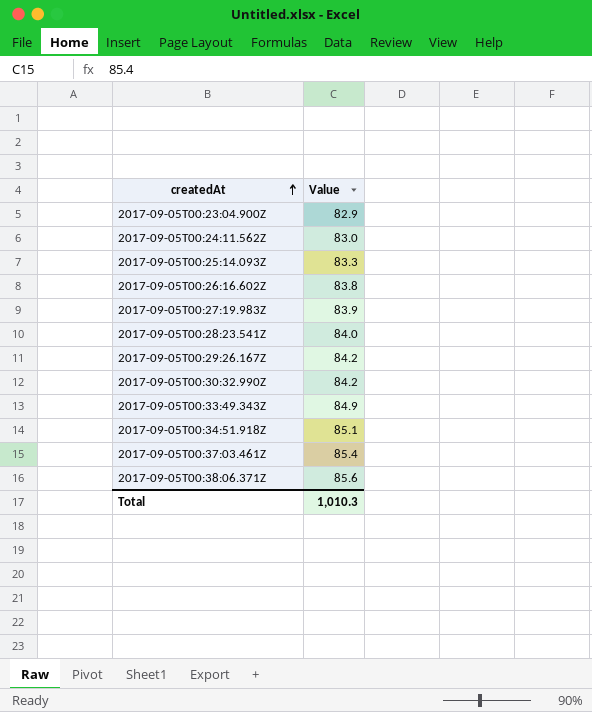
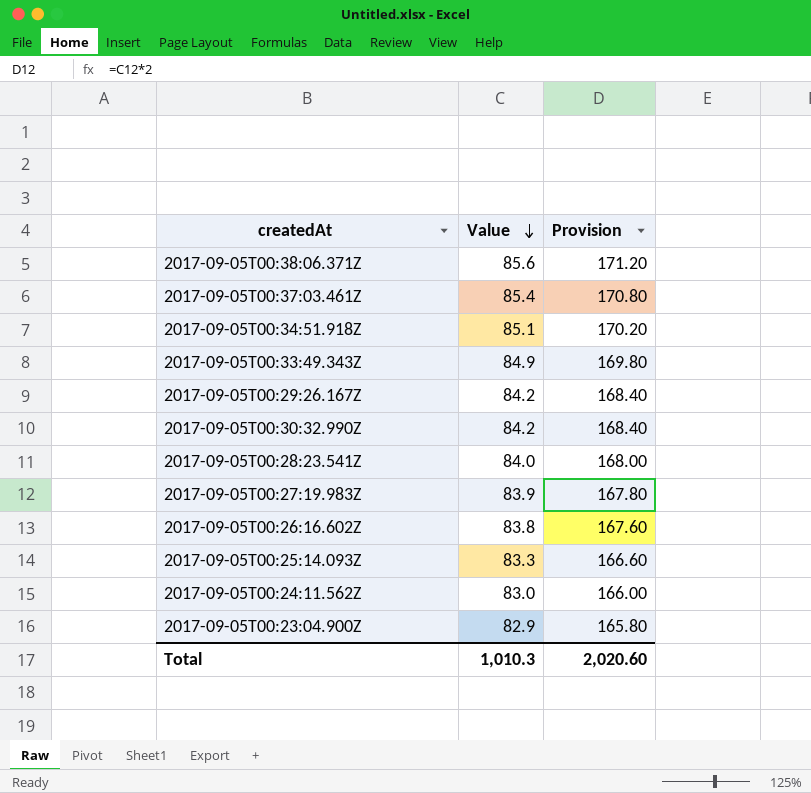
row order: createdAt ascending -> Value descending
column Provision | formula: none -> [Value] * 2

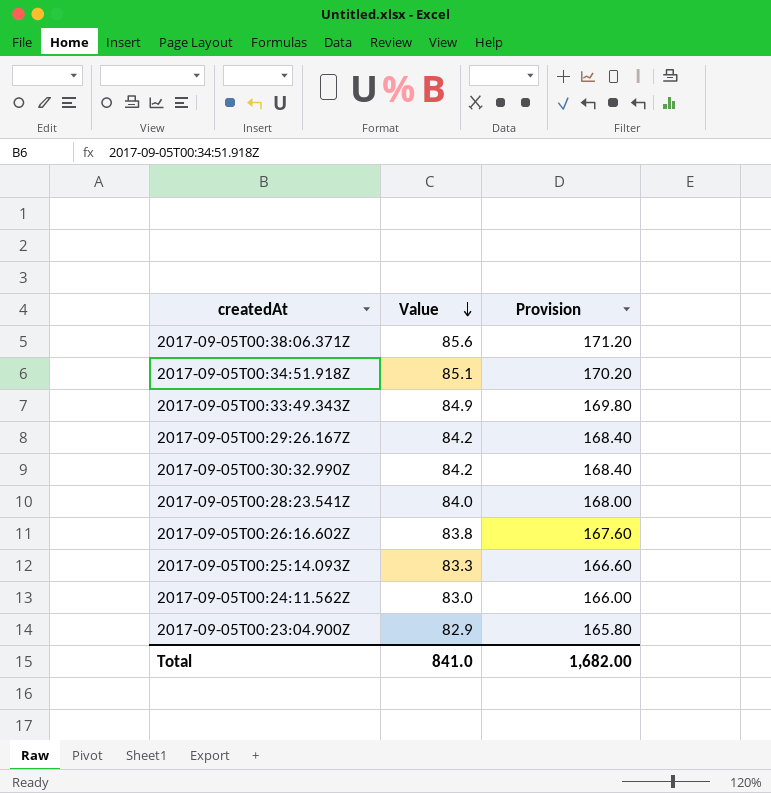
row 2017-09-05T00:37:03.461Z: 85.4 | 170.80 -> none
row 2017-09-05T00:27:19.983Z: 83.9 | 167.80 -> none
Total | Value: 1,010.3 -> 841.0
Total | Provision: 2,020.60 -> 1,682.00

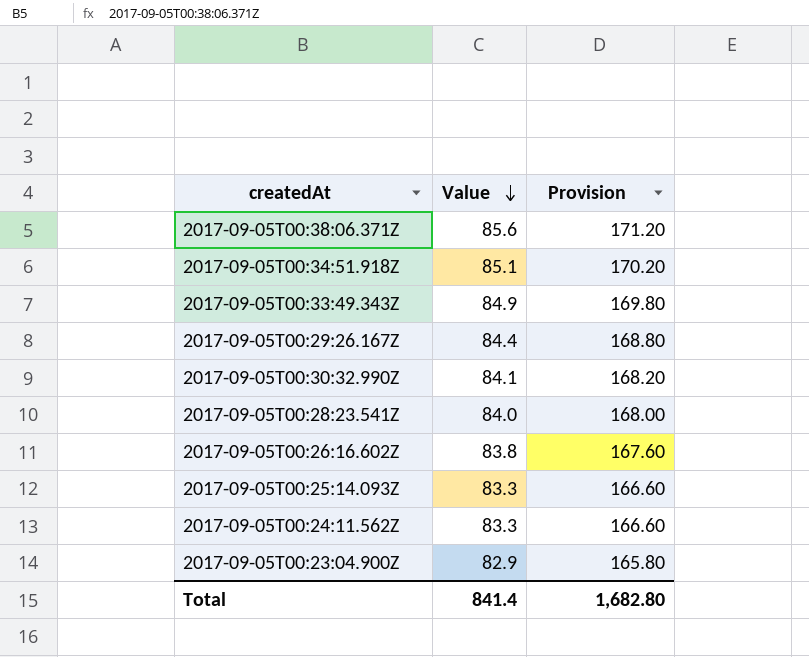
2017-09-05T00:29:26.167Z | Value: 84.2 -> 84.4
2017-09-05T00:29:26.167Z | Provision: 168.40 -> 168.80
2017-09-05T00:30:32.990Z | Value: 84.2 -> 84.1
2017-09-05T00:30:32.990Z | Provision: 168.40 -> 168.20
2017-09-05T00:24:11.562Z | Value: 83.0 -> 83.3
2017-09-05T00:24:11.562Z | Provision: 166.00 -> 166.60
Total | Value: 841.0 -> 841.4
Total | Provision: 1,682.00 -> 1,682.80

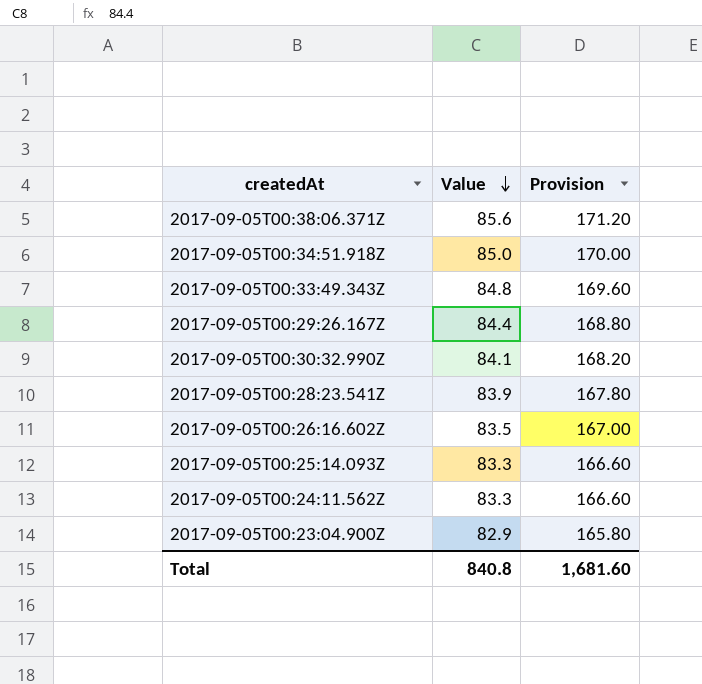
2017-09-05T00:34:51.918Z | Value: 85.1 -> 85.0
2017-09-05T00:34:51.918Z | Provision: 170.20 -> 170.00
2017-09-05T00:33:49.343Z | Value: 84.9 -> 84.8
2017-09-05T00:33:49.343Z | Provision: 169.80 -> 169.60
2017-09-05T00:28:23.541Z | Value: 84.0 -> 83.9
2017-09-05T00:28:23.541Z | Provision: 168.00 -> 167.80
2017-09-05T00:26:16.602Z | Value: 83.8 -> 83.5
2017-09-05T00:26:16.602Z | Provision: 167.60 -> 167.00
Total | Value: 841.4 -> 840.8
Total | Provision: 1,682.80 -> 1,681.60

